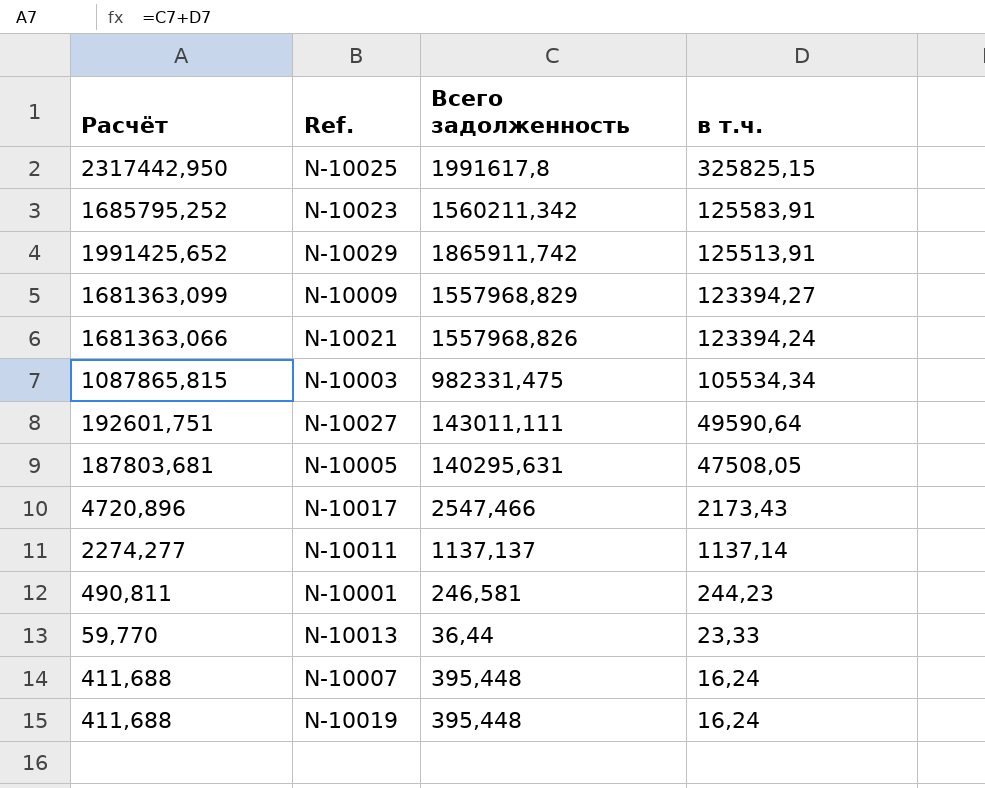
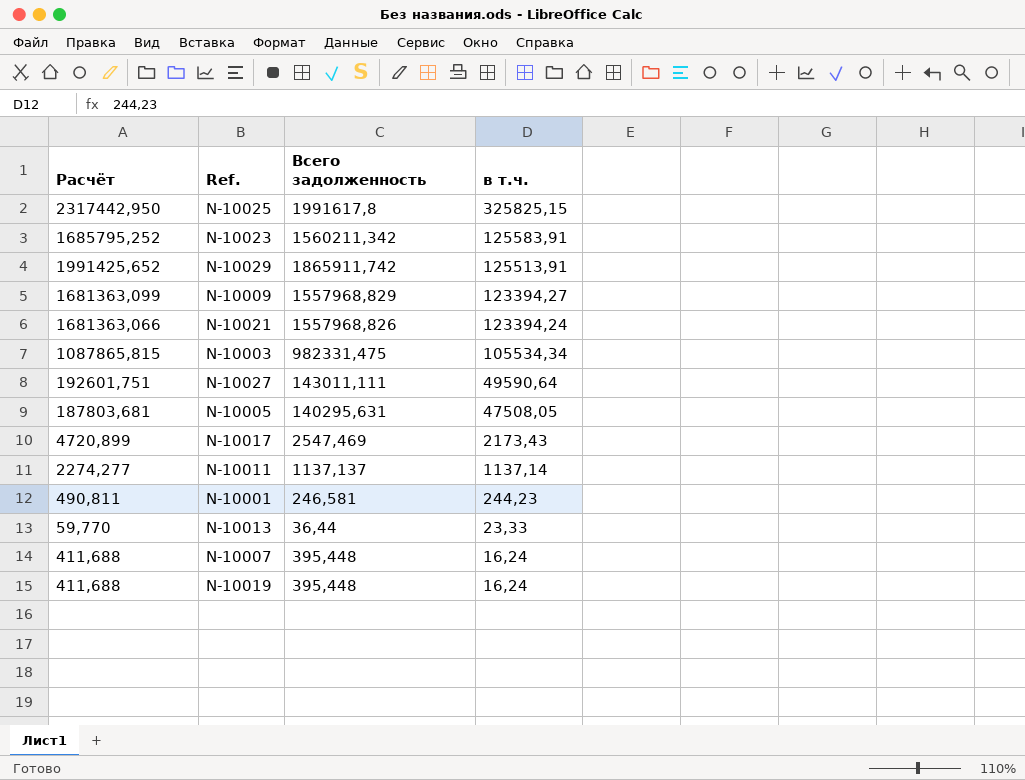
N-10017 | Расчёт: 4720,896 -> 4720,899
N-10017 | Всего задолженность: 2547,466 -> 2547,469

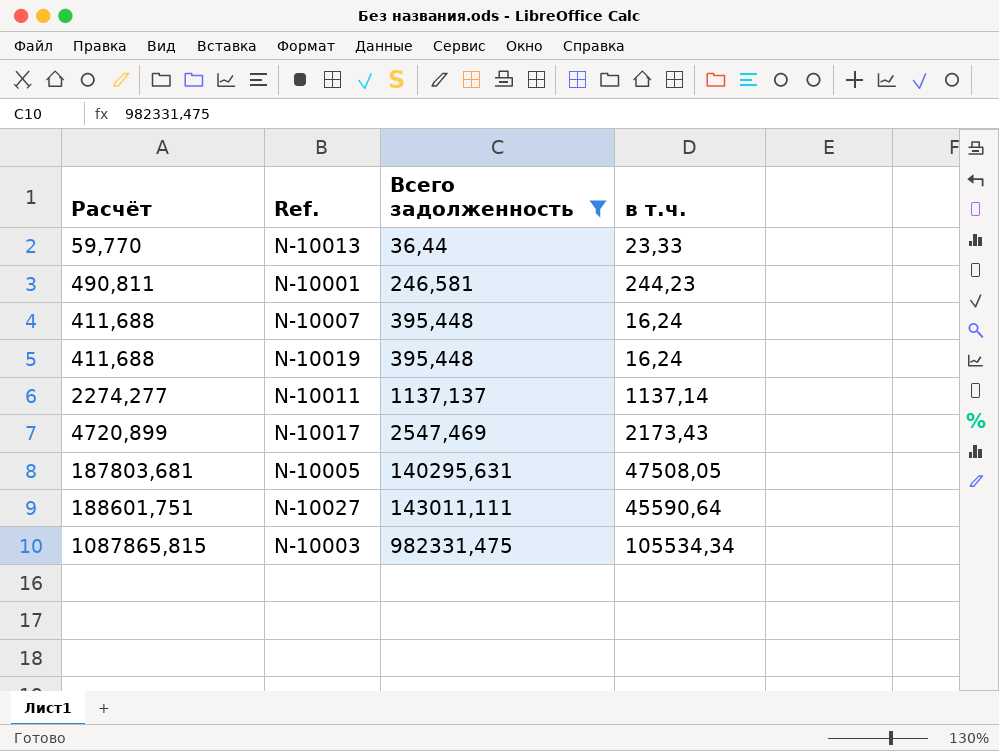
filter: none -> Всего задолженность <= 982331,475
row order: в т.ч. descending -> Всего задолженность ascending
N-10027 | Расчёт: 192601,751 -> 188601,751
N-10027 | в т.ч.: 49590,64 -> 45590,64

